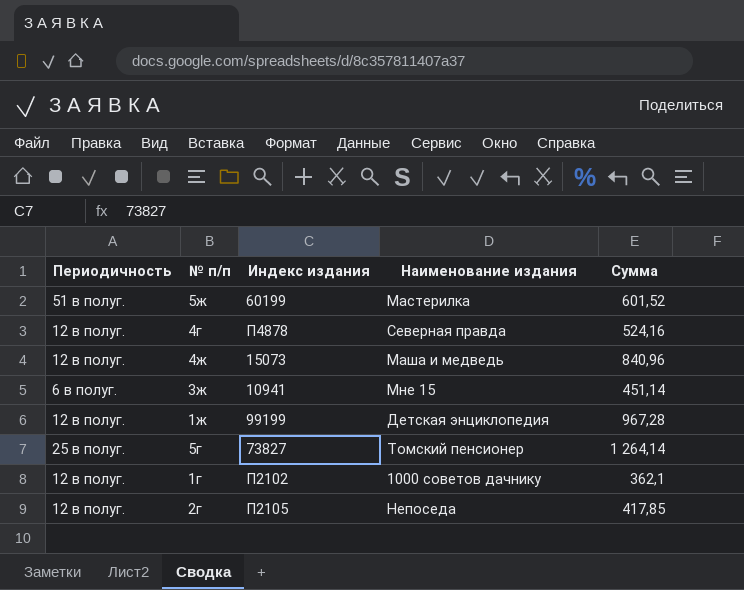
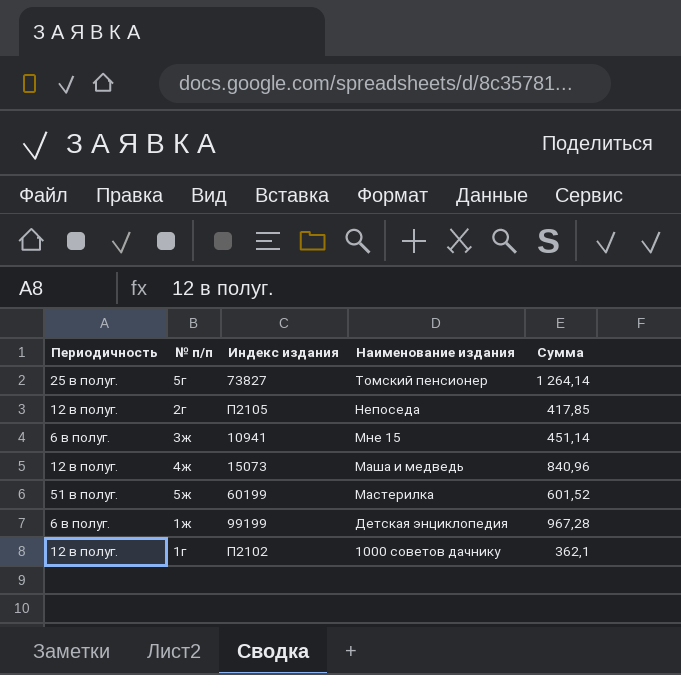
row order: none -> Наименование издания descending
row 4г: 12 в полуг. | П4878 | Северная правда | 524,16 -> none
1ж | Периодичность: 12 в полуг. -> 6 в полуг.

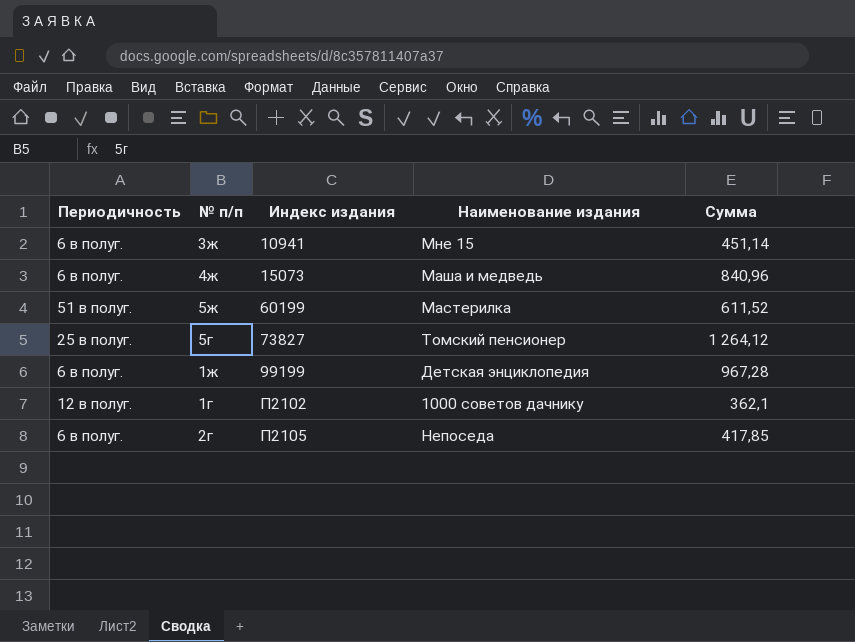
row order: Наименование издания descending -> Индекс издания ascending
4ж | Периодичность: 12 в полуг. -> 6 в полуг.
5ж | Сумма: 601,52 -> 611,52
5г | Сумма: 1 264,14 -> 1 264,12
2г | Периодичность: 12 в полуг. -> 6 в полуг.

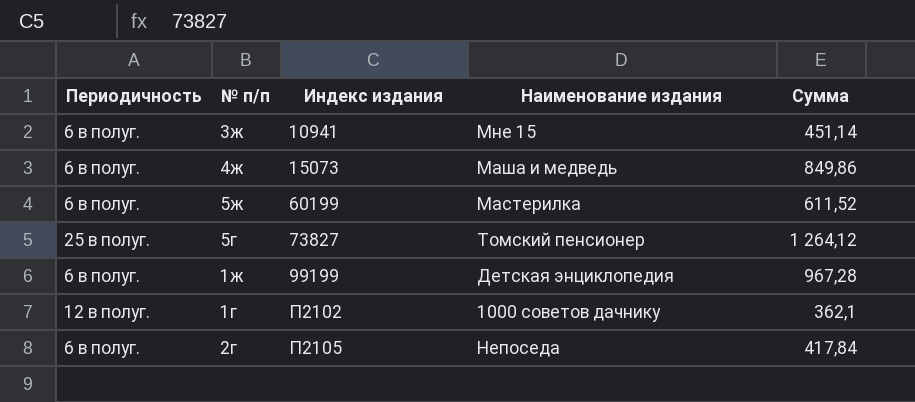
4ж | Сумма: 840,96 -> 849,86
5ж | Периодичность: 51 в полуг. -> 6 в полуг.
2г | Сумма: 417,85 -> 417,84

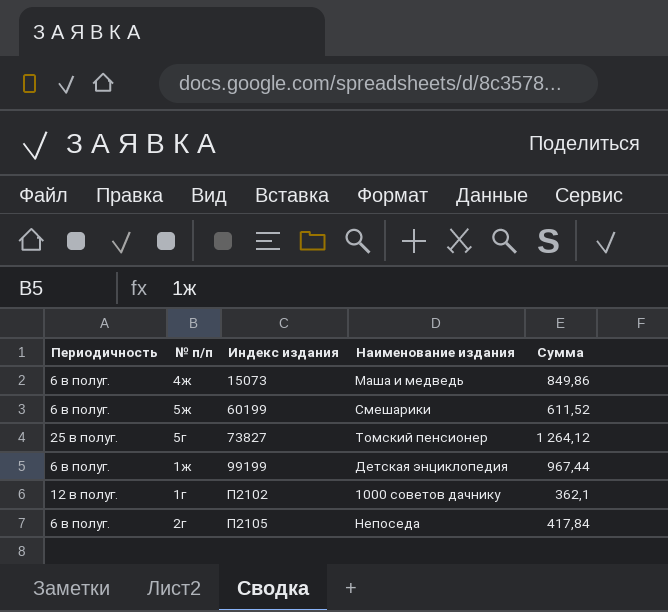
row 3ж: 6 в полуг. | 10941 | Мне 15 | 451,14 -> none
5ж | Наименование издания: Мастерилка -> Смешарики
1ж | Сумма: 967,28 -> 967,44

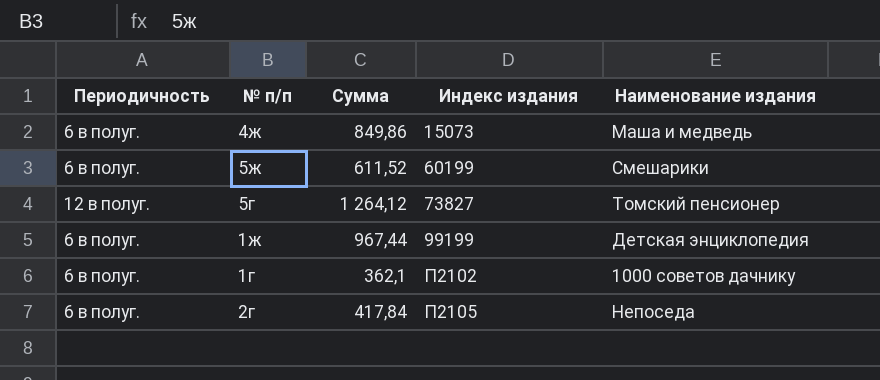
column Сумма | position: 5 -> 3
5г | Периодичность: 25 в полуг. -> 12 в полуг.
1г | Периодичность: 12 в полуг. -> 6 в полуг.

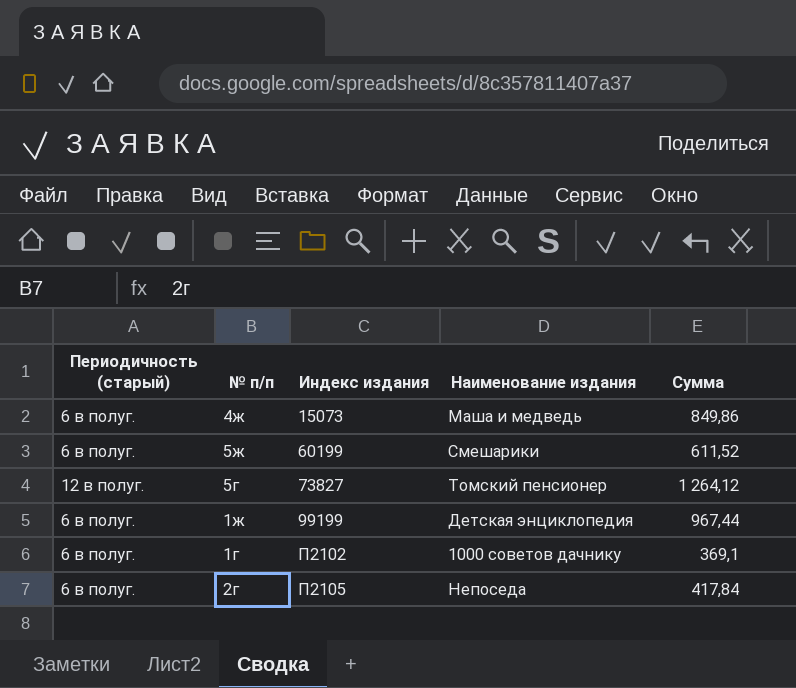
column name: Периодичность -> Периодичность (старый)
column Сумма | position: 3 -> 5
1г | Сумма: 362,1 -> 369,1

